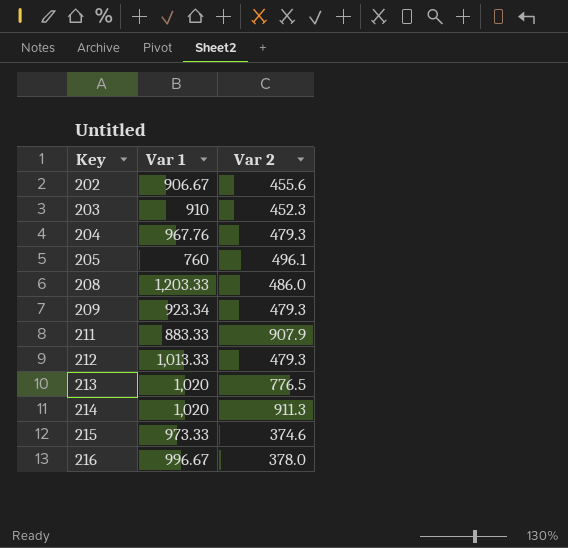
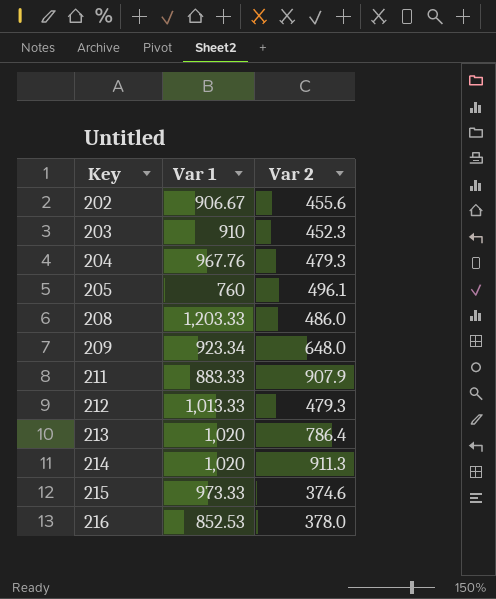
209 | Var 2: 479.3 -> 648.0
213 | Var 2: 776.5 -> 786.4
216 | Var 1: 996.67 -> 852.53

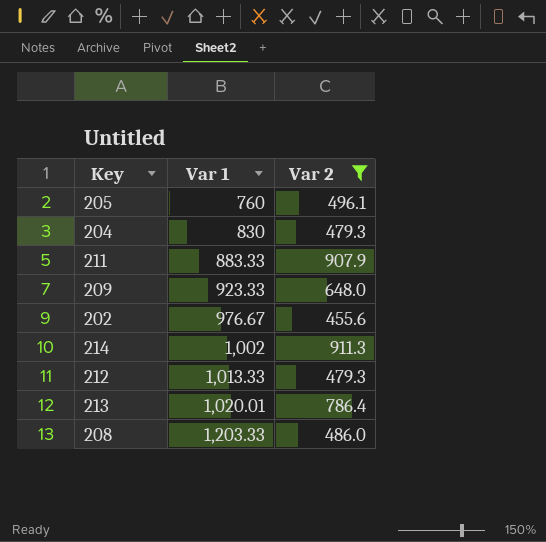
filter: none -> Var 2 >= 455.6
row order: Key ascending -> Var 1 ascending
204 | Var 1: 967.76 -> 830
209 | Var 1: 923.34 -> 923.33
202 | Var 1: 906.67 -> 976.67
214 | Var 1: 1,020 -> 1,002
213 | Var 1: 1,020 -> 1,020.01

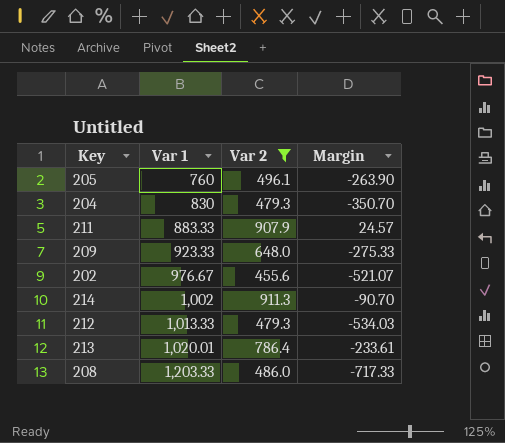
column Margin | formula: none -> [Var 2] - [Var 1]

